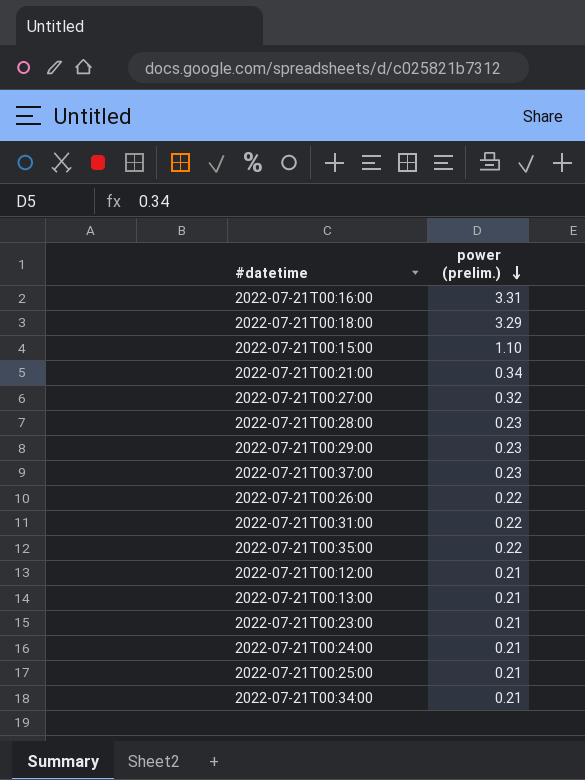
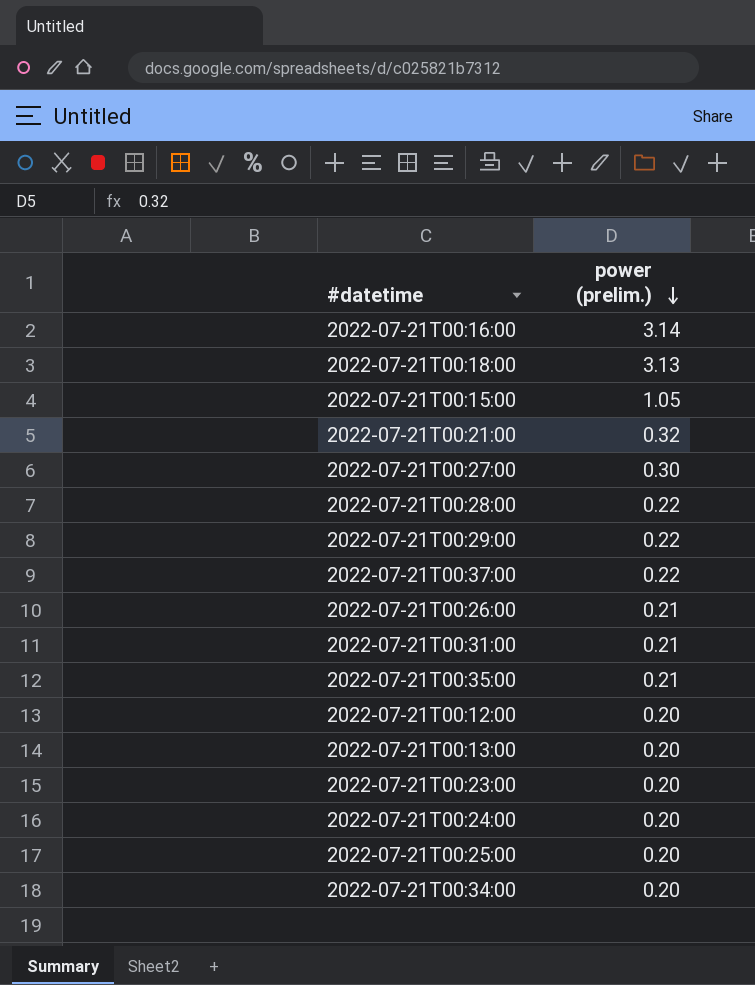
2022-07-21T00:16:00 | power (prelim.): 3.31 -> 3.14
2022-07-21T00:18:00 | power (prelim.): 3.29 -> 3.13
2022-07-21T00:15:00 | power (prelim.): 1.10 -> 1.05
2022-07-21T00:21:00 | power (prelim.): 0.34 -> 0.32
2022-07-21T00:27:00 | power (prelim.): 0.32 -> 0.30
2022-07-21T00:28:00 | power (prelim.): 0.23 -> 0.22
2022-07-21T00:29:00 | power (prelim.): 0.23 -> 0.22
2022-07-21T00:37:00 | power (prelim.): 0.23 -> 0.22
2022-07-21T00:26:00 | power (prelim.): 0.22 -> 0.21
2022-07-21T00:31:00 | power (prelim.): 0.22 -> 0.21
2022-07-21T00:35:00 | power (prelim.): 0.22 -> 0.21
2022-07-21T00:12:00 | power (prelim.): 0.21 -> 0.20
2022-07-21T00:13:00 | power (prelim.): 0.21 -> 0.20
2022-07-21T00:23:00 | power (prelim.): 0.21 -> 0.20
2022-07-21T00:24:00 | power (prelim.): 0.21 -> 0.20
2022-07-21T00:25:00 | power (prelim.): 0.21 -> 0.20
2022-07-21T00:34:00 | power (prelim.): 0.21 -> 0.20

